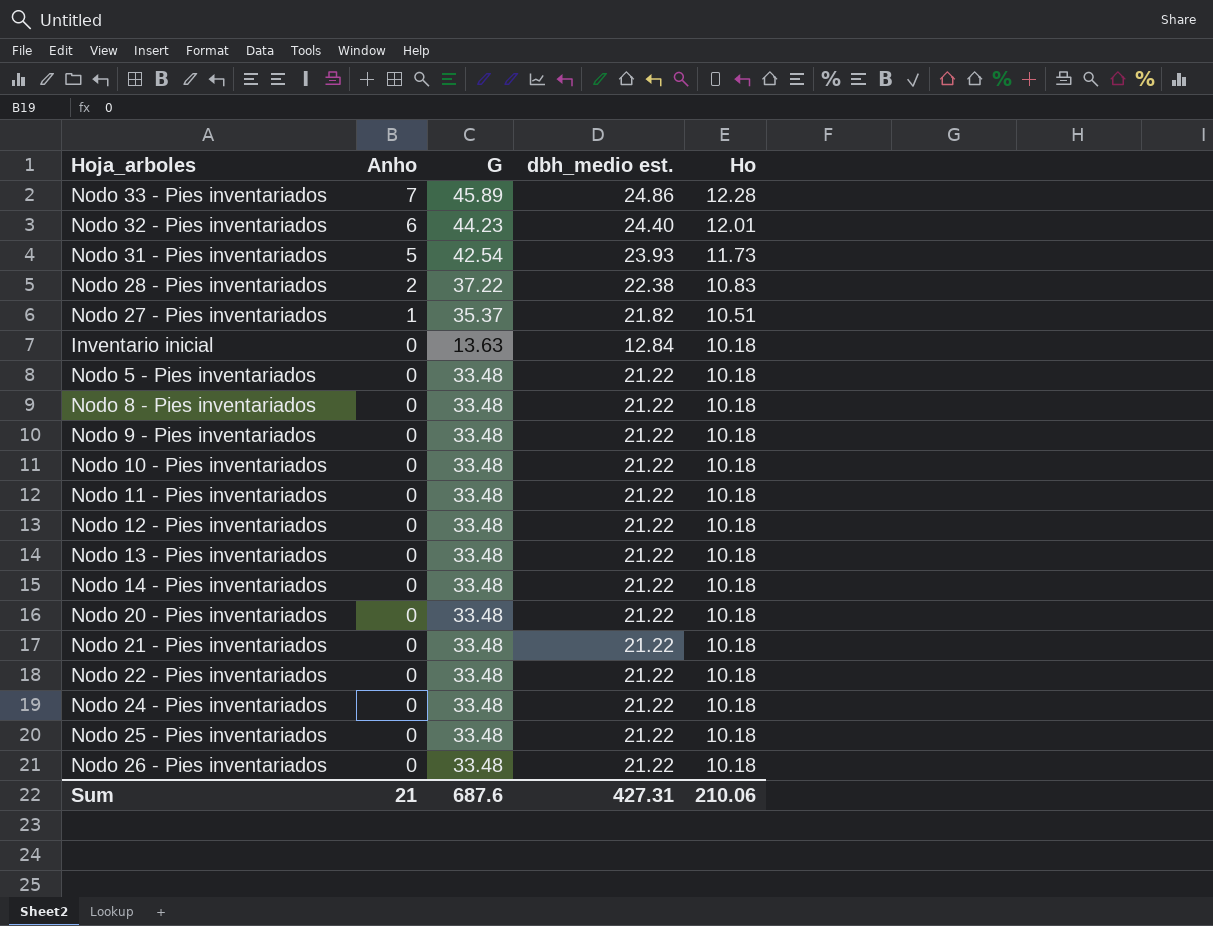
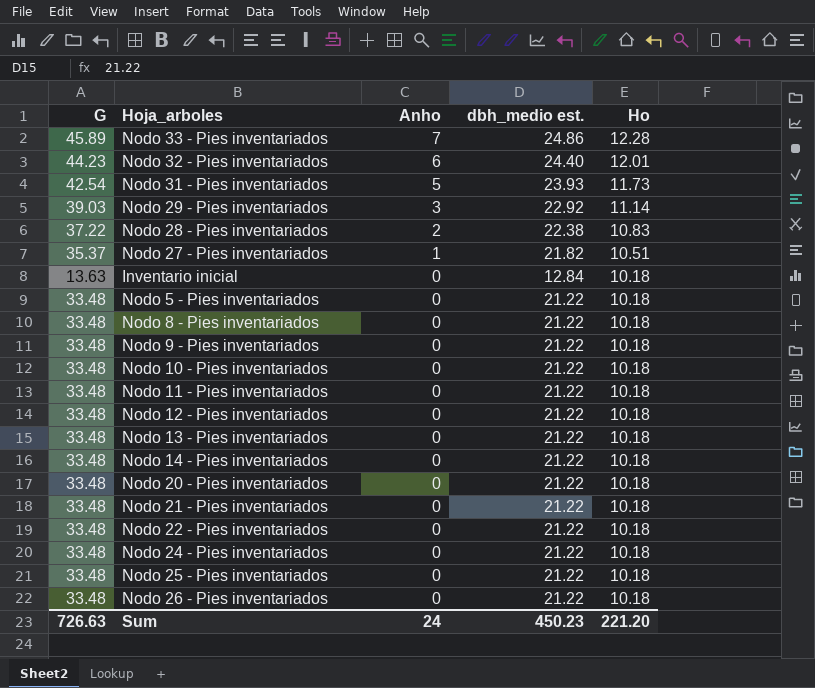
column G | position: 3 -> 1
row Nodo 29 - Pies inventariados: none -> 39.03 | 3 | 22.92 | 11.14
Sum | G: 687.6 -> 726.63
Sum | Anho: 21 -> 24
Sum | dbh_medio est.: 427.31 -> 450.23
Sum | Ho: 210.06 -> 221.20

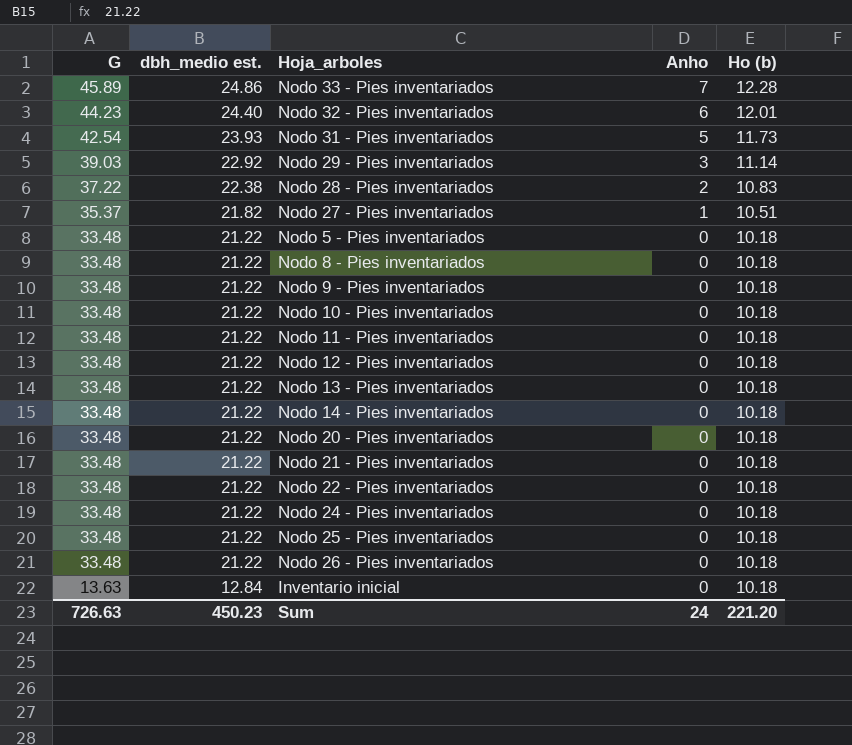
row order: Anho descending -> G descending
column dbh_medio est. | position: 4 -> 2
column name: Ho -> Ho (b)

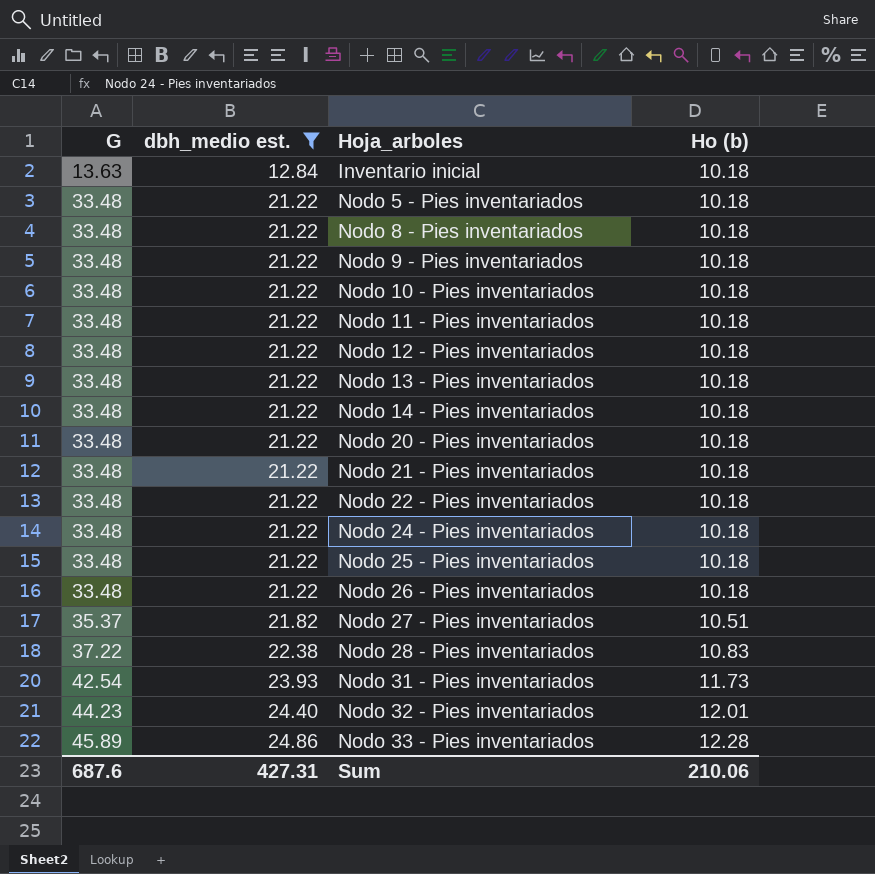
filter: none -> dbh_medio est. != 22.92
row order: G descending -> G ascending
column Anho | position: 4 -> none
Sum | G: 726.63 -> 687.6
Sum | dbh_medio est.: 450.23 -> 427.31
Sum | Ho (b): 221.20 -> 210.06

